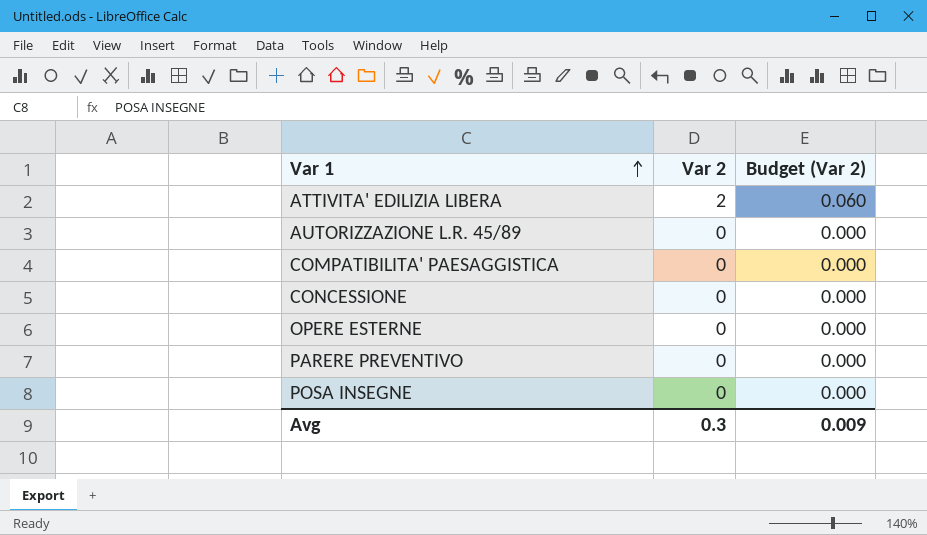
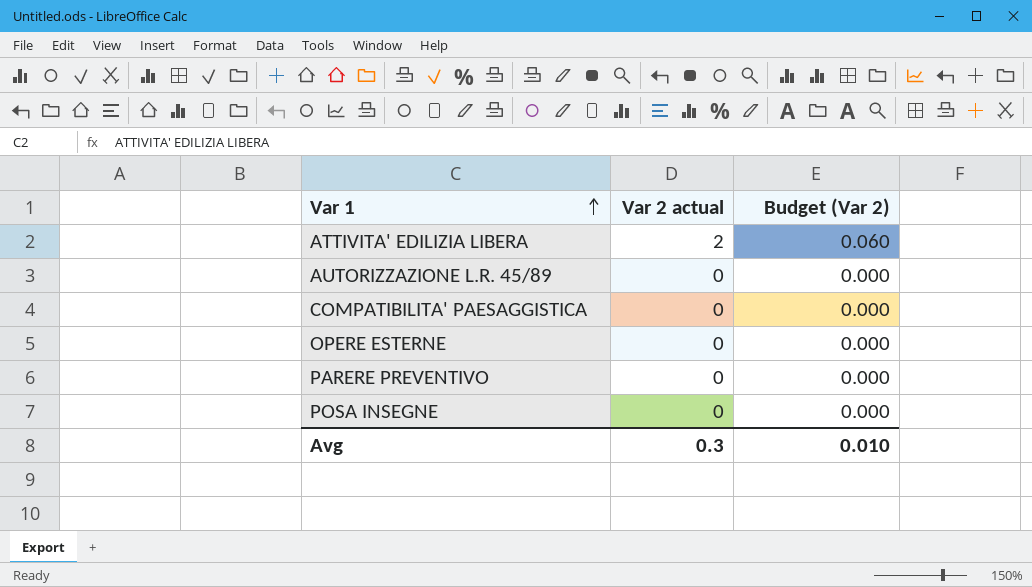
column name: Var 2 -> Var 2 actual
row CONCESSIONE: 0 | 0.000 -> none
Avg | Budget (Var 2): 0.009 -> 0.010

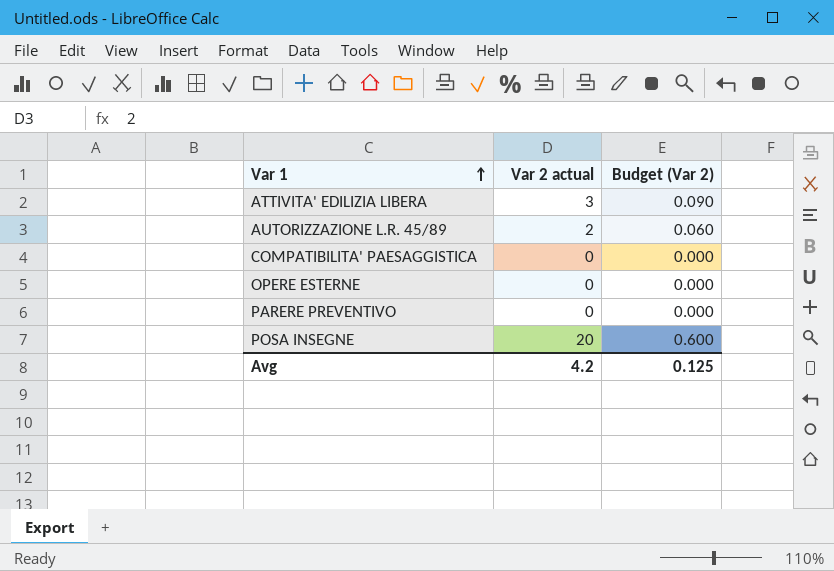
ATTIVITA' EDILIZIA LIBERA | Var 2 actual: 2 -> 3
ATTIVITA' EDILIZIA LIBERA | Budget (Var 2): 0.060 -> 0.090
AUTORIZZAZIONE L.R. 45/89 | Var 2 actual: 0 -> 2
AUTORIZZAZIONE L.R. 45/89 | Budget (Var 2): 0.000 -> 0.060
POSA INSEGNE | Var 2 actual: 0 -> 20
POSA INSEGNE | Budget (Var 2): 0.000 -> 0.600
Avg | Var 2 actual: 0.3 -> 4.2
Avg | Budget (Var 2): 0.010 -> 0.125

